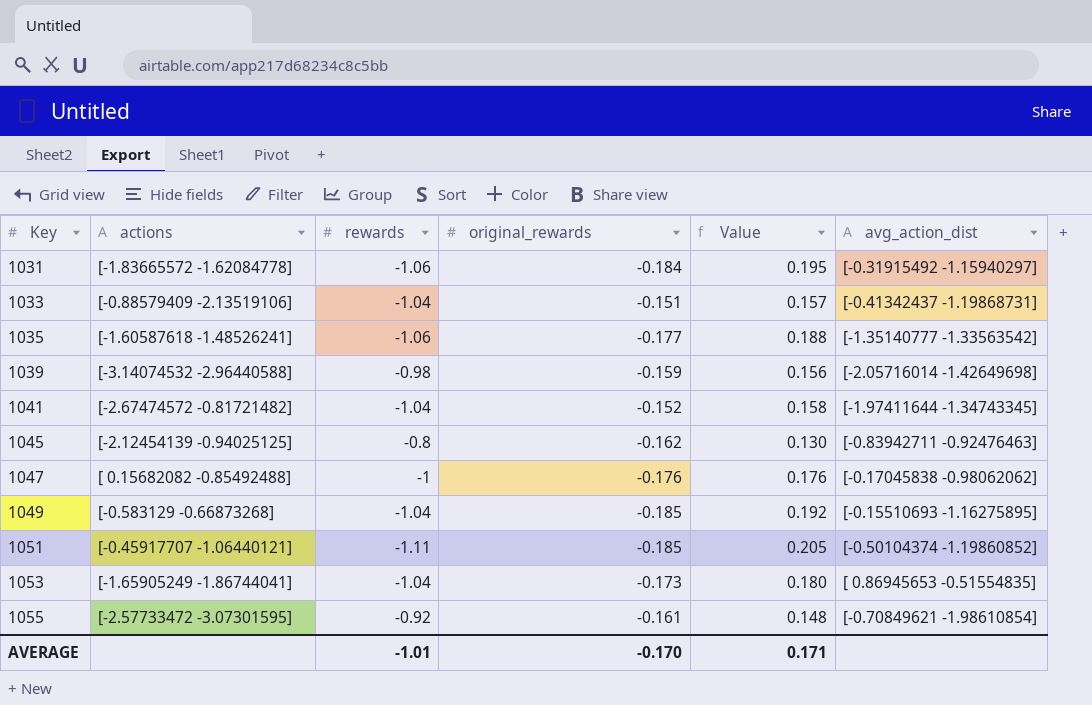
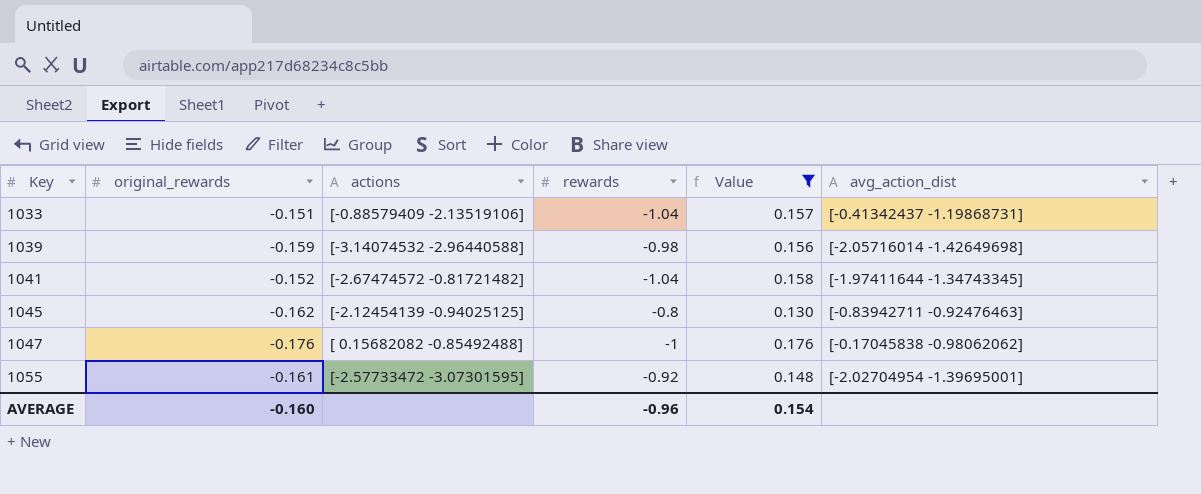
filter: none -> Value <= 0.176
column original_rewards | position: 4 -> 2
1055 | avg_action_dist: [-0.70849621 -1.98610854] -> [-2.02704954 -1.39695001]
AVERAGE | original_rewards: -0.170 -> -0.160
AVERAGE | rewards: -1.01 -> -0.96
AVERAGE | Value: 0.171 -> 0.154

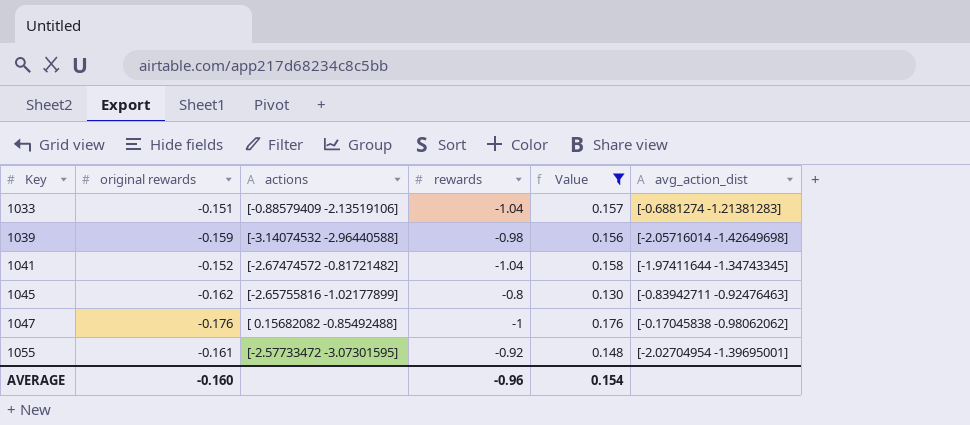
column name: original_rewards -> original rewards
1033 | avg_action_dist: [-0.41342437 -1.19868731] -> [-0.6881274 -1.21381283]
1045 | actions: [-2.12454139 -0.94025125] -> [-2.65755816 -1.02177899]

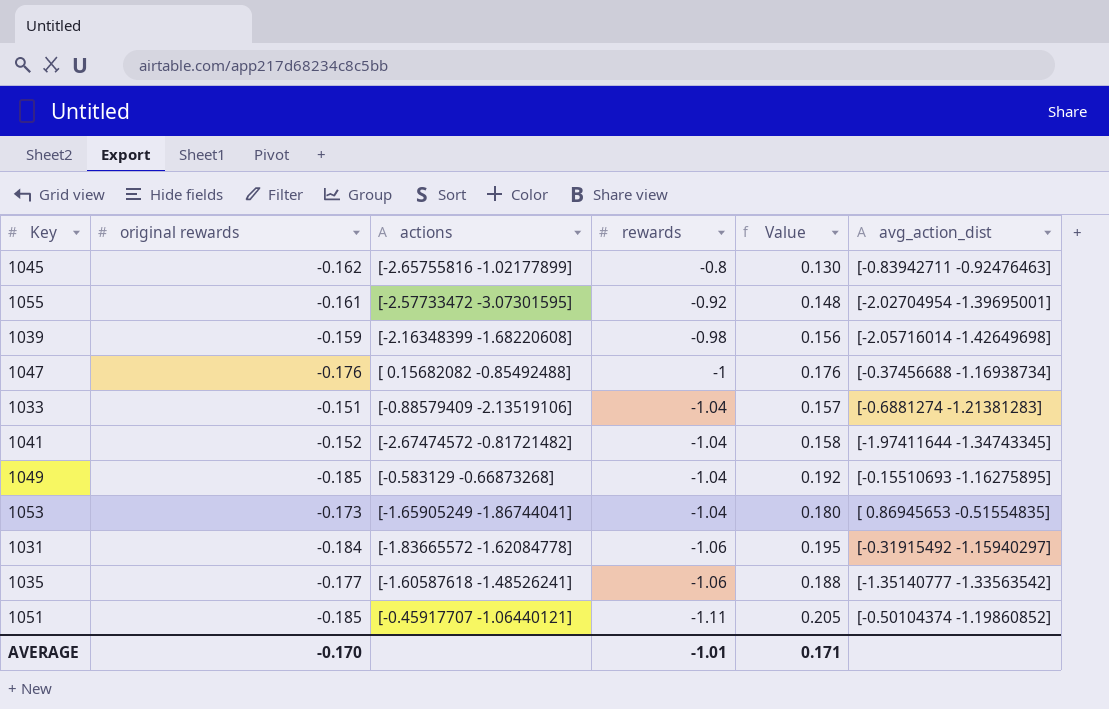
filter: Value <= 0.176 -> none
row order: Key ascending -> rewards descending
1039 | actions: [-3.14074532 -2.96440588] -> [-2.16348399 -1.68220608]
1047 | avg_action_dist: [-0.17045838 -0.98062062] -> [-0.37456688 -1.16938734]
AVERAGE | original rewards: -0.160 -> -0.170
AVERAGE | rewards: -0.96 -> -1.01
AVERAGE | Value: 0.154 -> 0.171

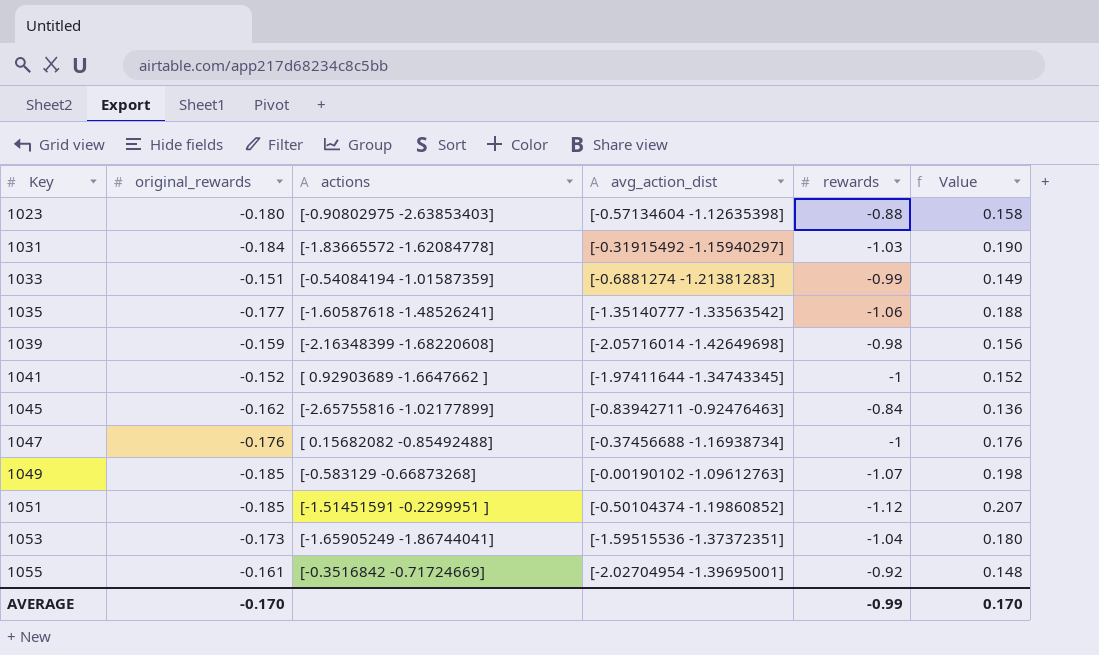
row order: rewards descending -> Key ascending
column name: original rewards -> original_rewards
column avg_action_dist | position: 6 -> 4
row 1023: none -> -0.180 | [-0.90802975 -2.63853403] | [-0.57134604 -1.12635398] | -0.88 | 0.158
1031 | rewards: -1.06 -> -1.03
1031 | Value: 0.195 -> 0.190
1033 | actions: [-0.88579409 -2.13519106] -> [-0.54084194 -1.01587359]
1033 | rewards: -1.04 -> -0.99
1033 | Value: 0.157 -> 0.149
1041 | actions: [-2.67474572 -0.81721482] -> [ 0.92903689 -1.6647662 ]
1041 | rewards: -1.04 -> -1
1041 | Value: 0.158 -> 0.152
1045 | rewards: -0.8 -> -0.84
1045 | Value: 0.130 -> 0.136
1049 | avg_action_dist: [-0.15510693 -1.16275895] -> [-0.00190102 -1.09612763]
1049 | rewards: -1.04 -> -1.07
1049 | Value: 0.192 -> 0.198
1051 | actions: [-0.45917707 -1.06440121] -> [-1.51451591 -0.2299951 ]
1051 | rewards: -1.11 -> -1.12
1051 | Value: 0.205 -> 0.207
1053 | avg_action_dist: [ 0.86945653 -0.51554835] -> [-1.59515536 -1.37372351]
1055 | actions: [-2.57733472 -3.07301595] -> [-0.3516842 -0.71724669]
AVERAGE | rewards: -1.01 -> -0.99
AVERAGE | Value: 0.171 -> 0.170

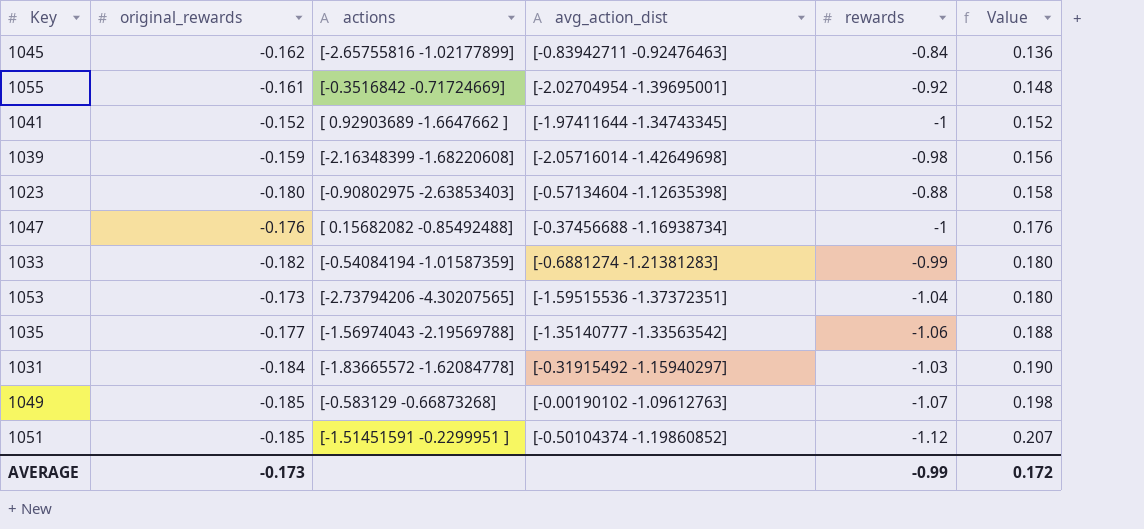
row order: Key ascending -> Value ascending
1033 | original_rewards: -0.151 -> -0.182
1033 | Value: 0.149 -> 0.180
1053 | actions: [-1.65905249 -1.86744041] -> [-2.73794206 -4.30207565]
1035 | actions: [-1.60587618 -1.48526241] -> [-1.56974043 -2.19569788]
AVERAGE | original_rewards: -0.170 -> -0.173
AVERAGE | Value: 0.170 -> 0.172

